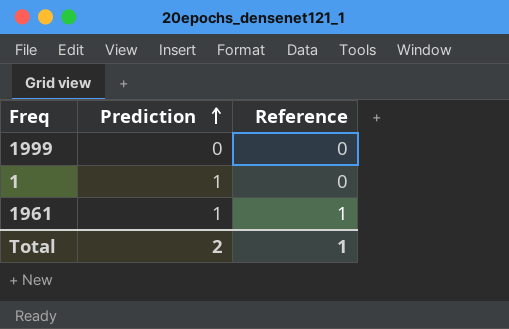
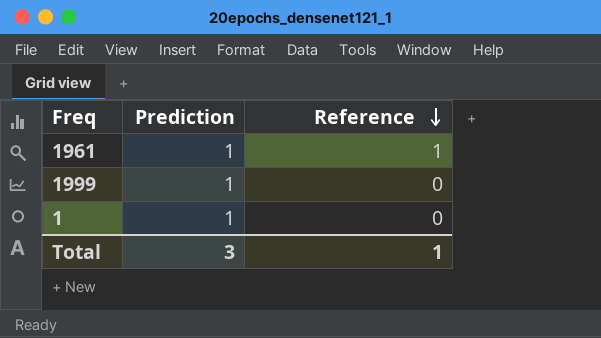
row order: Prediction ascending -> Reference descending
1999 | Prediction: 0 -> 1
Total | Prediction: 2 -> 3

